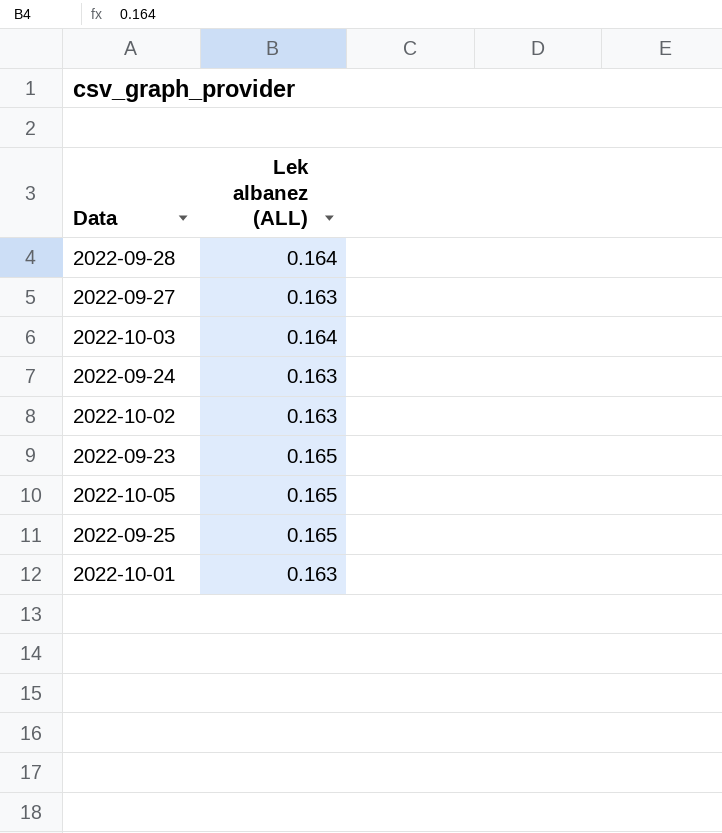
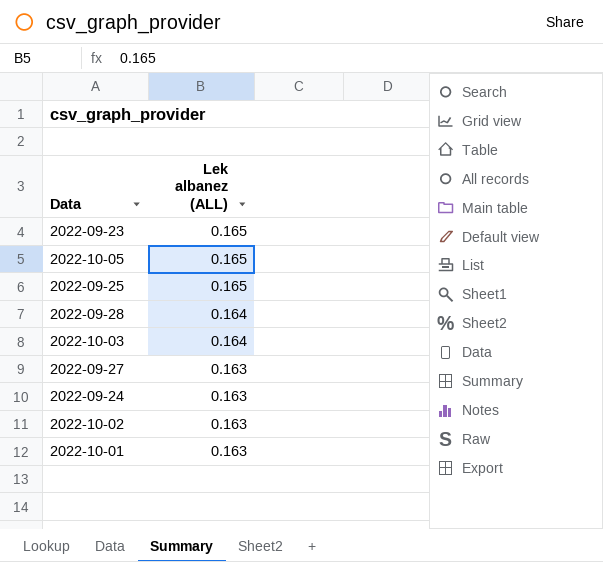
row order: none -> Lek albanez (ALL) descending

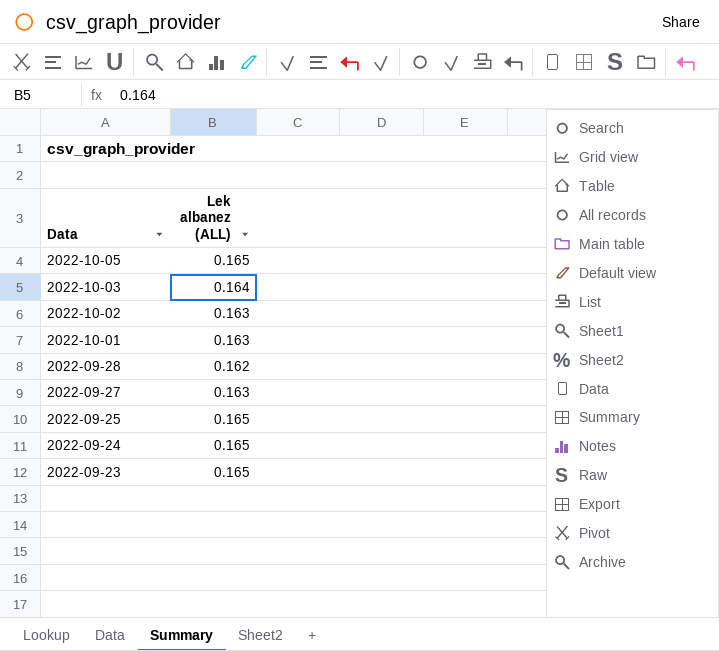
row order: Lek albanez (ALL) descending -> Data descending
2022-09-28 | Lek albanez (ALL): 0.164 -> 0.162
2022-09-24 | Lek albanez (ALL): 0.163 -> 0.165

